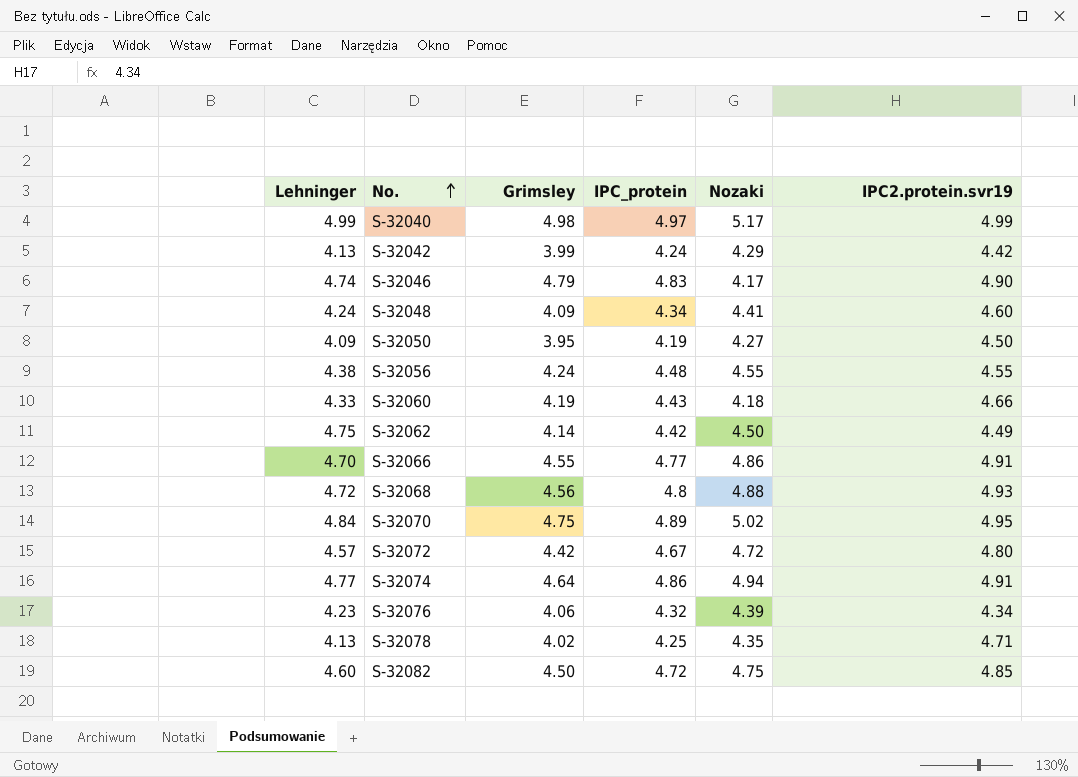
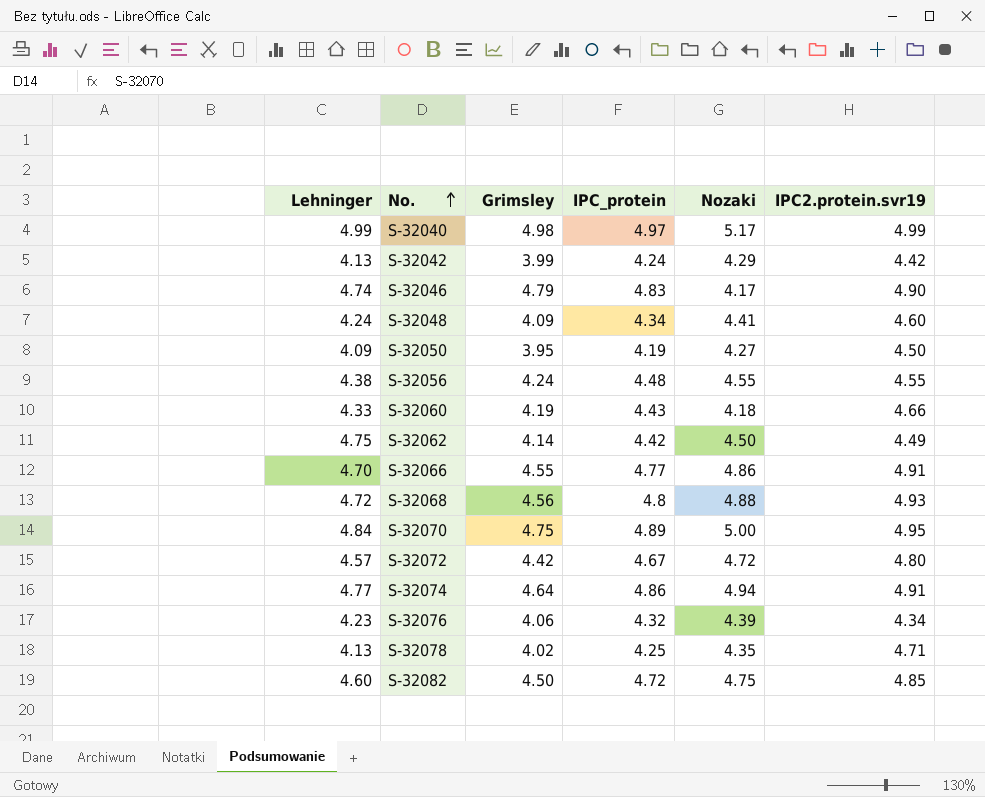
S-32070 | Nozaki: 5.02 -> 5.00

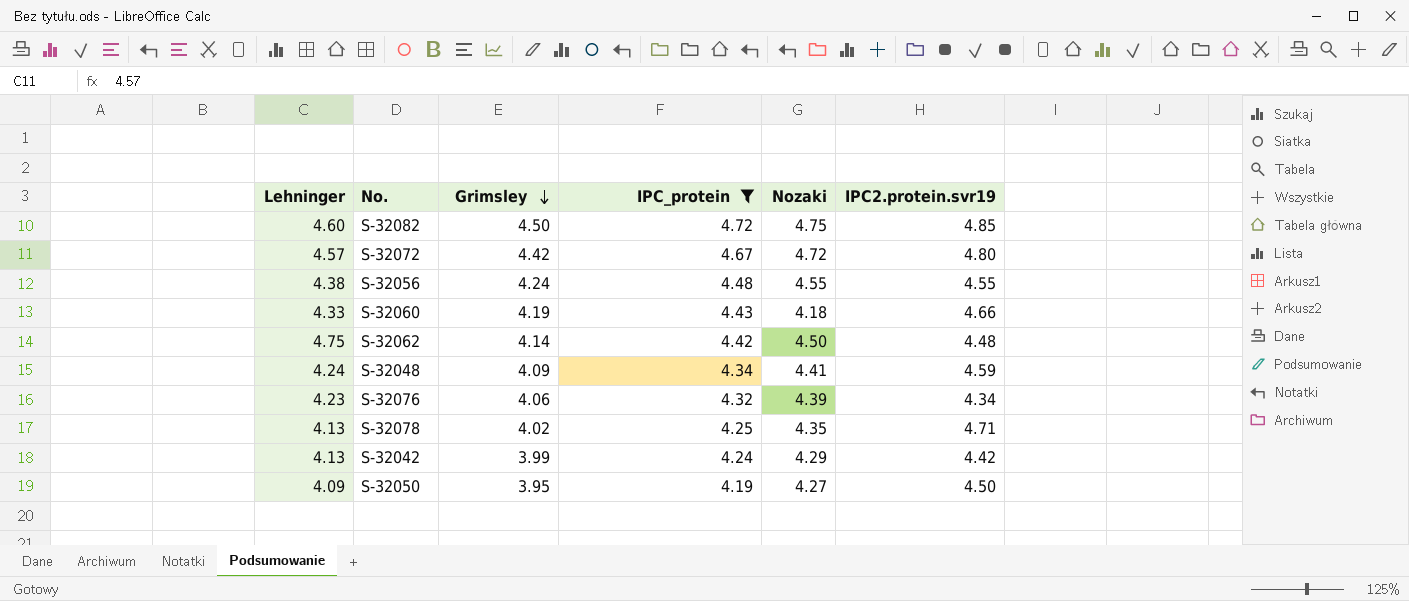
filter: none -> IPC_protein <= 4.72
row order: No. ascending -> Grimsley descending
S-32062 | IPC2.protein.svr19: 4.49 -> 4.48
S-32048 | IPC2.protein.svr19: 4.60 -> 4.59

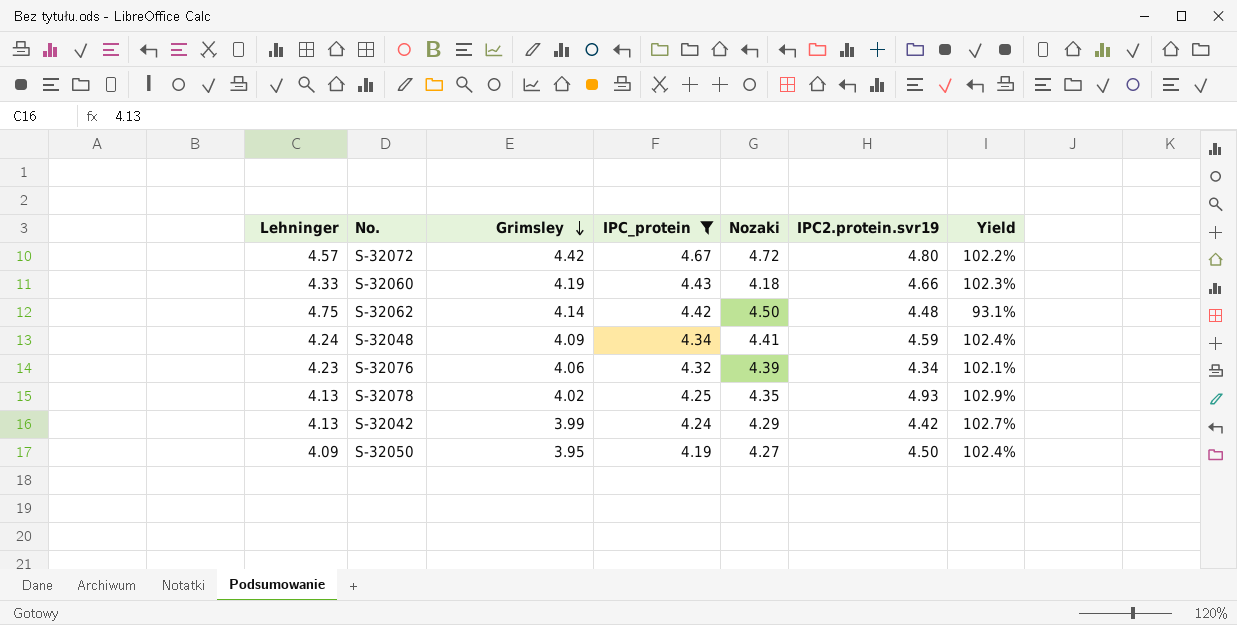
column Yield | formula: none -> [IPC_protein] / [Lehninger]
row S-32082: 4.60 | 4.50 | 4.72 | 4.75 | 4.85 -> none
row S-32056: 4.38 | 4.24 | 4.48 | 4.55 | 4.55 -> none
S-32078 | IPC2.protein.svr19: 4.71 -> 4.93

